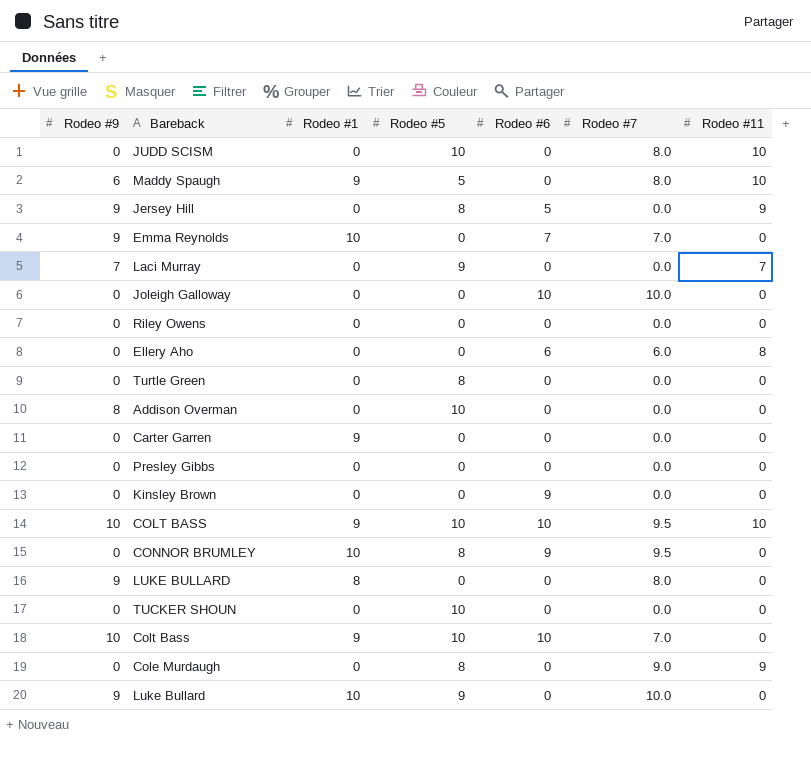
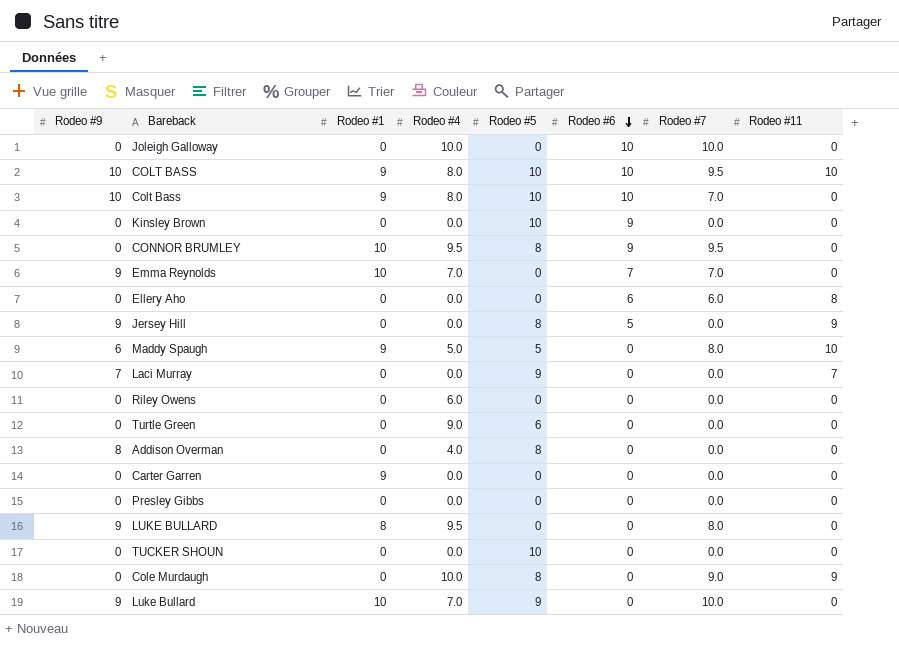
row order: none -> Rodeo #6 descending
column Rodeo #4 | position: none -> 4
row JUDD SCISM: 0 | 0 | 10 | 0 | 8.0 | 10 -> none
Kinsley Brown | Rodeo #5: 0 -> 10
Turtle Green | Rodeo #5: 8 -> 6
Addison Overman | Rodeo #5: 10 -> 8

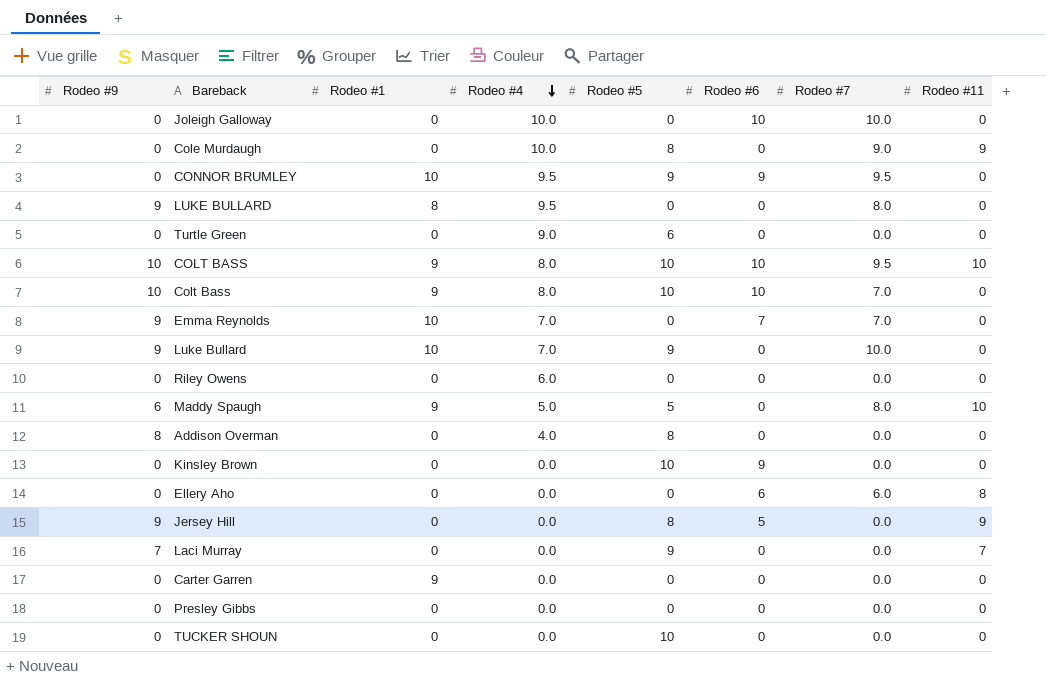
row order: Rodeo #6 descending -> Rodeo #4 descending
CONNOR BRUMLEY | Rodeo #5: 8 -> 9

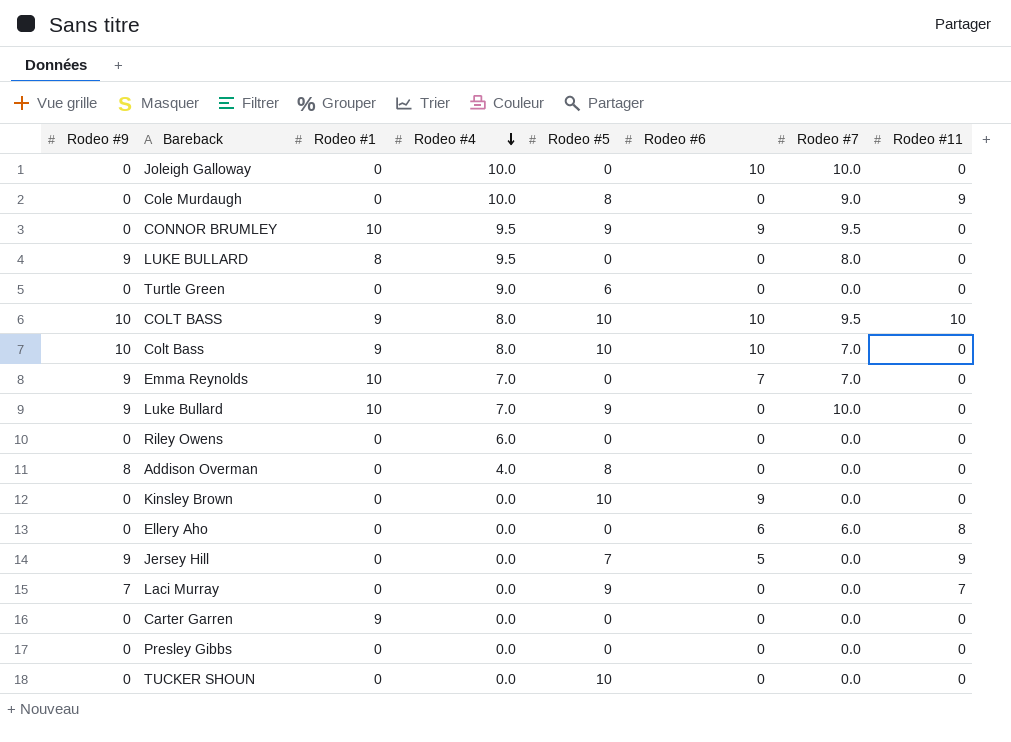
row Maddy Spaugh: 6 | 9 | 5.0 | 5 | 0 | 8.0 | 10 -> none
Jersey Hill | Rodeo #5: 8 -> 7

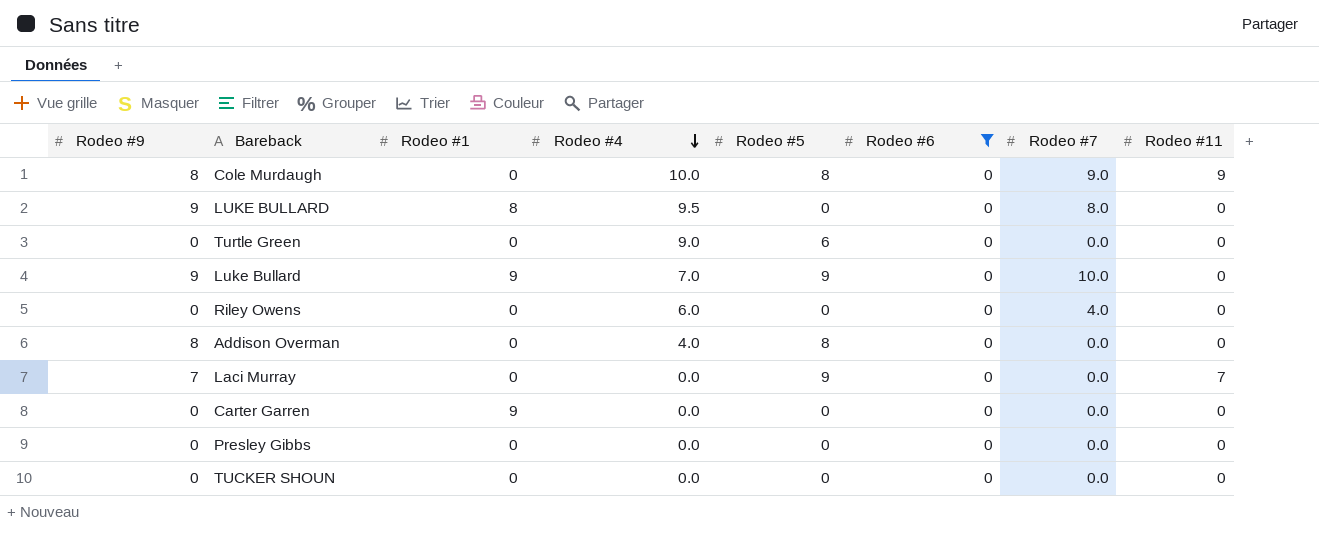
filter: none -> Rodeo #6 = 0
Cole Murdaugh | Rodeo #9: 0 -> 8
Luke Bullard | Rodeo #1: 10 -> 9
Riley Owens | Rodeo #7: 0.0 -> 4.0
TUCKER SHOUN | Rodeo #5: 10 -> 0

